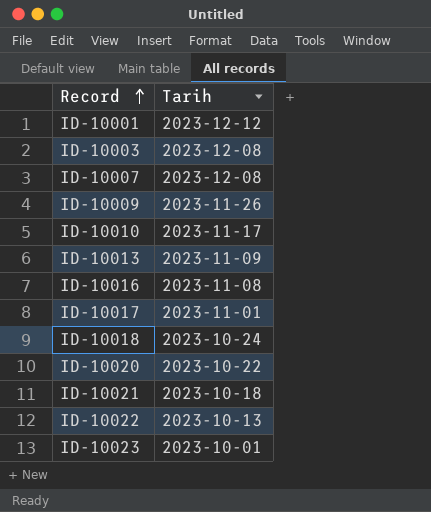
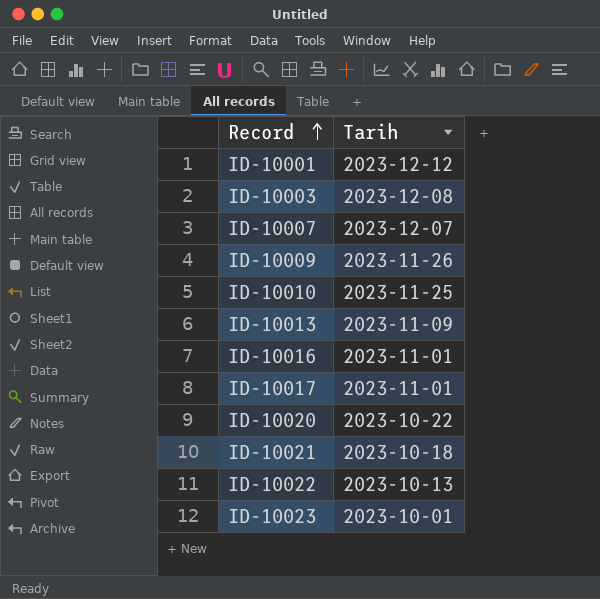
row ID-10018: 2023-10-24 -> none
ID-10007 | Tarih: 2023-12-08 -> 2023-12-07
ID-10010 | Tarih: 2023-11-17 -> 2023-11-25
ID-10016 | Tarih: 2023-11-08 -> 2023-11-01

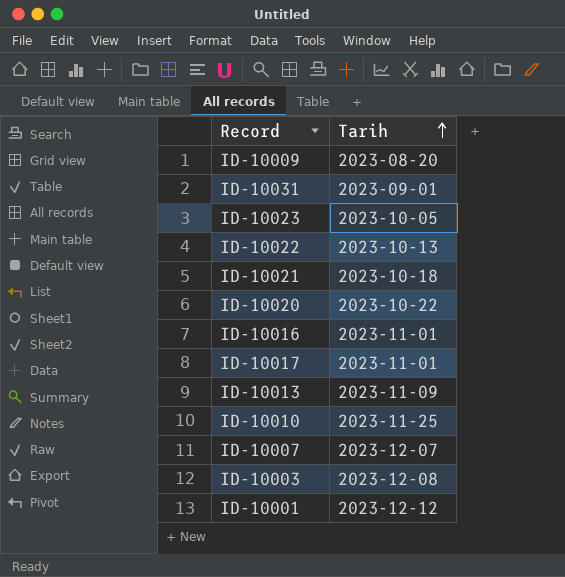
row order: Record ascending -> Tarih ascending
ID-10009 | Tarih: 2023-11-26 -> 2023-08-20
row ID-10031: none -> 2023-09-01
ID-10023 | Tarih: 2023-10-01 -> 2023-10-05

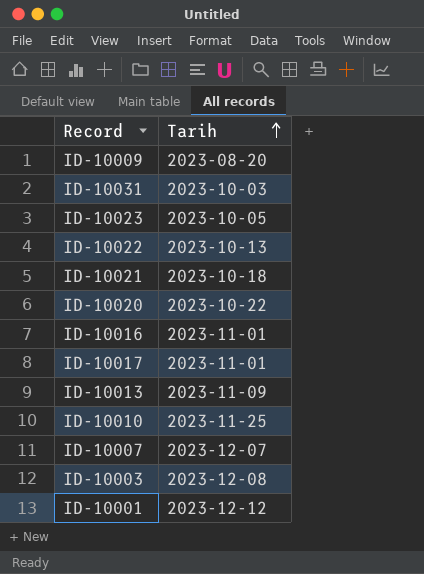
ID-10031 | Tarih: 2023-09-01 -> 2023-10-03

